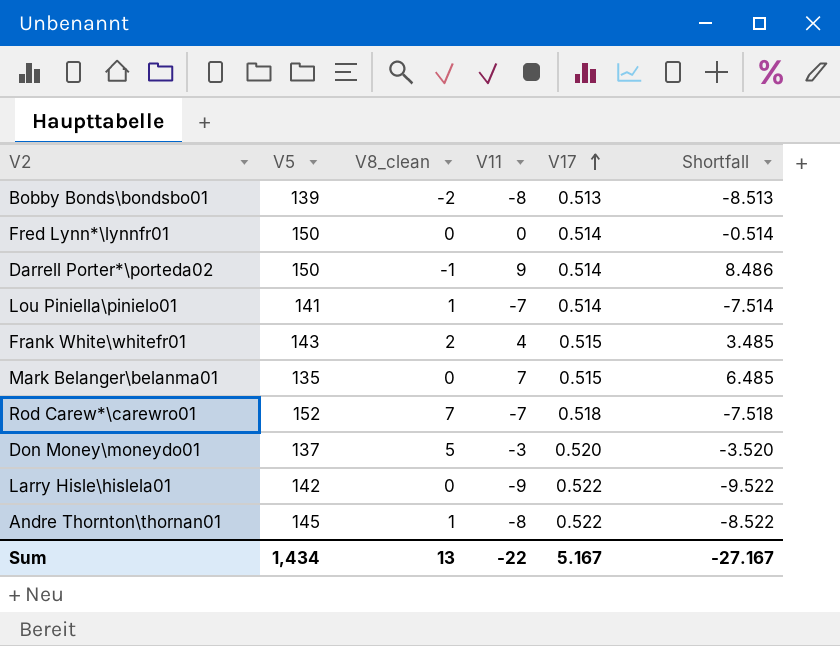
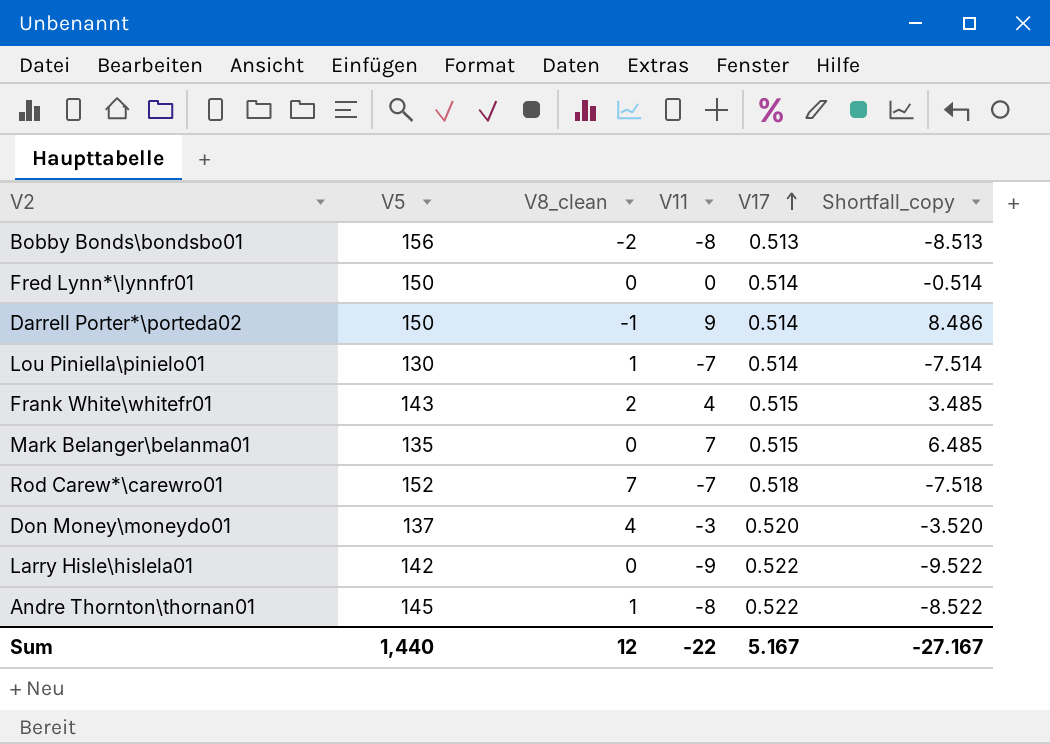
column name: Shortfall -> Shortfall_copy
Bobby Bonds\bondsbo01 | V5: 139 -> 156
Lou Piniella\pinielo01 | V5: 141 -> 130
Don Money\moneydo01 | V8_clean: 5 -> 4
Sum | V5: 1,434 -> 1,440
Sum | V8_clean: 13 -> 12

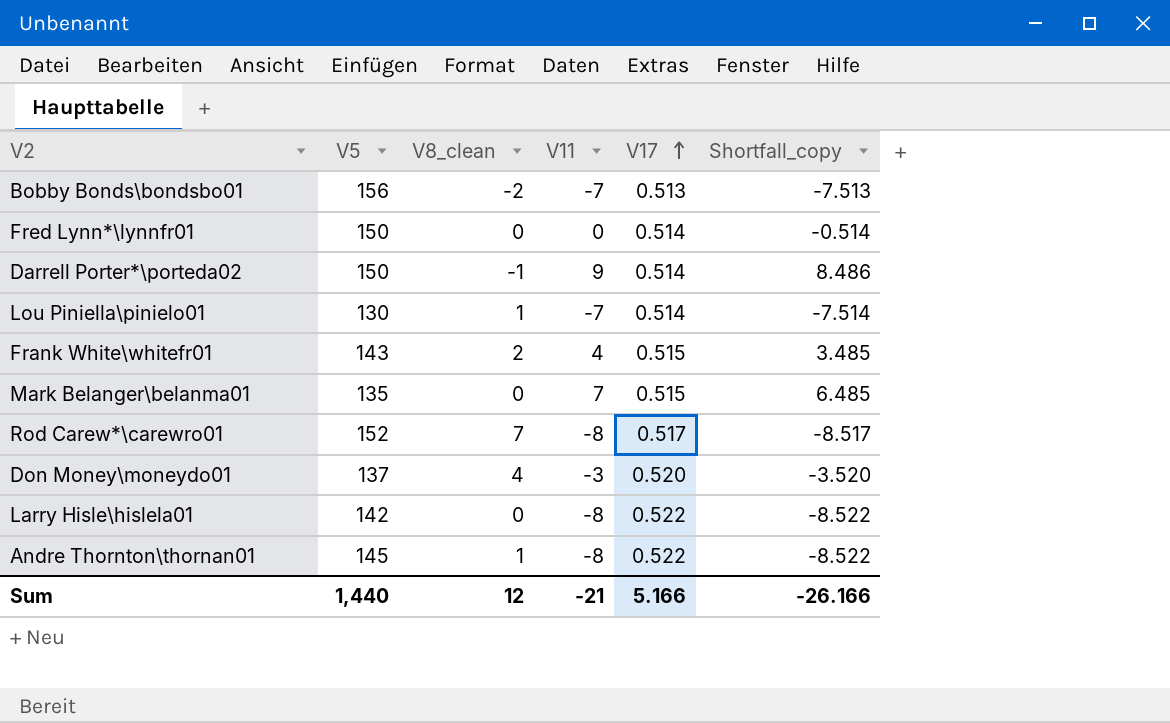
Bobby Bonds\bondsbo01 | V11: -8 -> -7
Bobby Bonds\bondsbo01 | Shortfall_copy: -8.513 -> -7.513
Rod Carew*\carewro01 | V11: -7 -> -8
Rod Carew*\carewro01 | V17: 0.518 -> 0.517
Rod Carew*\carewro01 | Shortfall_copy: -7.518 -> -8.517
Larry Hisle\hislela01 | V11: -9 -> -8
Larry Hisle\hislela01 | Shortfall_copy: -9.522 -> -8.522
Sum | V11: -22 -> -21
Sum | V17: 5.167 -> 5.166
Sum | Shortfall_copy: -27.167 -> -26.166

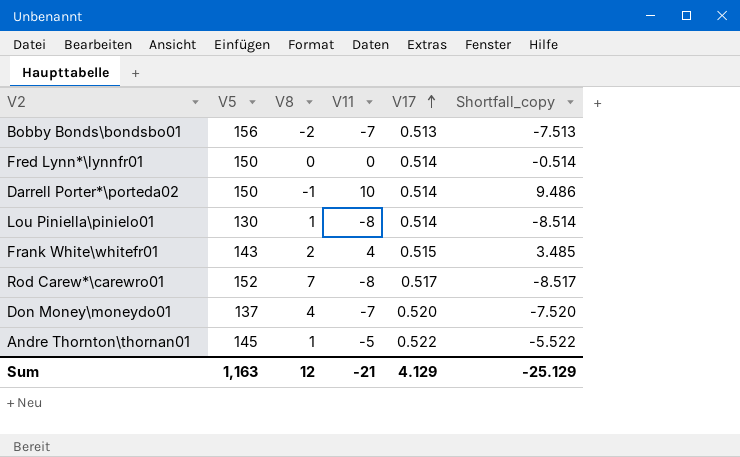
column name: V8_clean -> V8
row Mark Belanger\belanma01: 135 | 0 | 7 | 0.515 | 6.485 -> none
row Larry Hisle\hislela01: 142 | 0 | -8 | 0.522 | -8.522 -> none
Darrell Porter*\porteda02 | V11: 9 -> 10
Darrell Porter*\porteda02 | Shortfall_copy: 8.486 -> 9.486
Lou Piniella\pinielo01 | V11: -7 -> -8
Lou Piniella\pinielo01 | Shortfall_copy: -7.514 -> -8.514
Don Money\moneydo01 | V11: -3 -> -7
Don Money\moneydo01 | Shortfall_copy: -3.520 -> -7.520
Andre Thornton\thornan01 | V11: -8 -> -5
Andre Thornton\thornan01 | Shortfall_copy: -8.522 -> -5.522
Sum | V5: 1,440 -> 1,163
Sum | V17: 5.166 -> 4.129
Sum | Shortfall_copy: -26.166 -> -25.129

